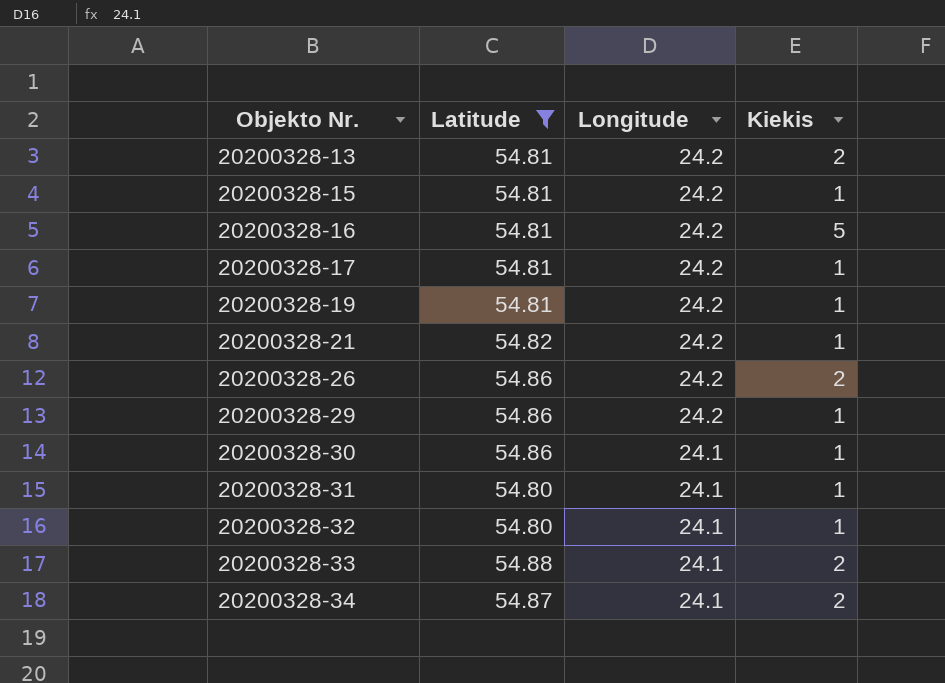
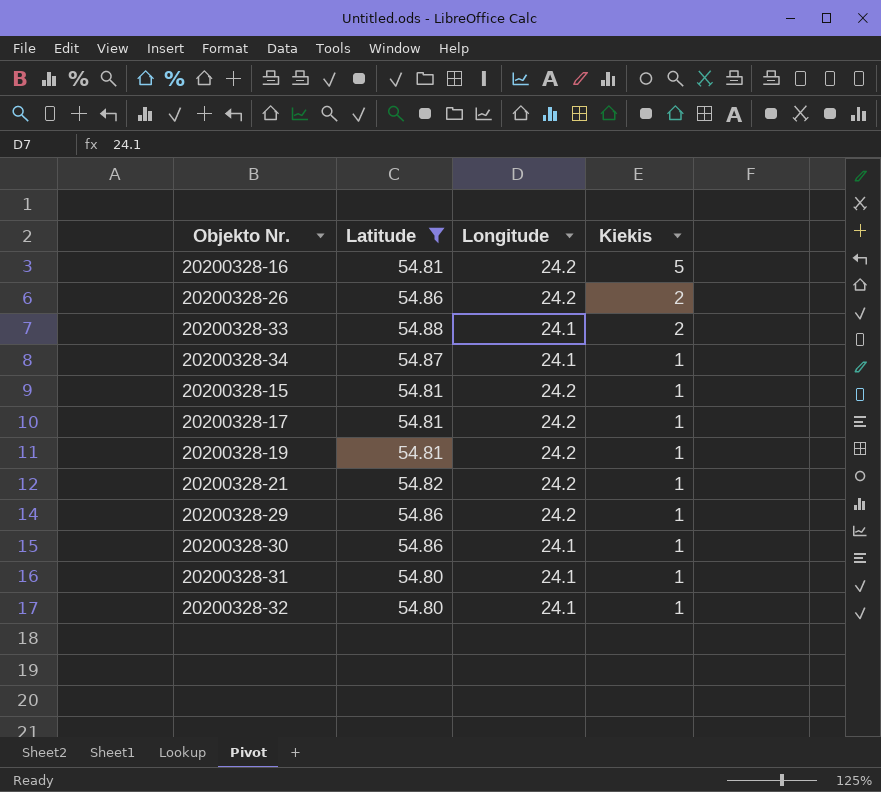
row order: Objekto Nr. ascending -> Kiekis descending
row 20200328-13: 54.81 | 24.2 | 2 -> none
20200328-34 | Kiekis: 2 -> 1

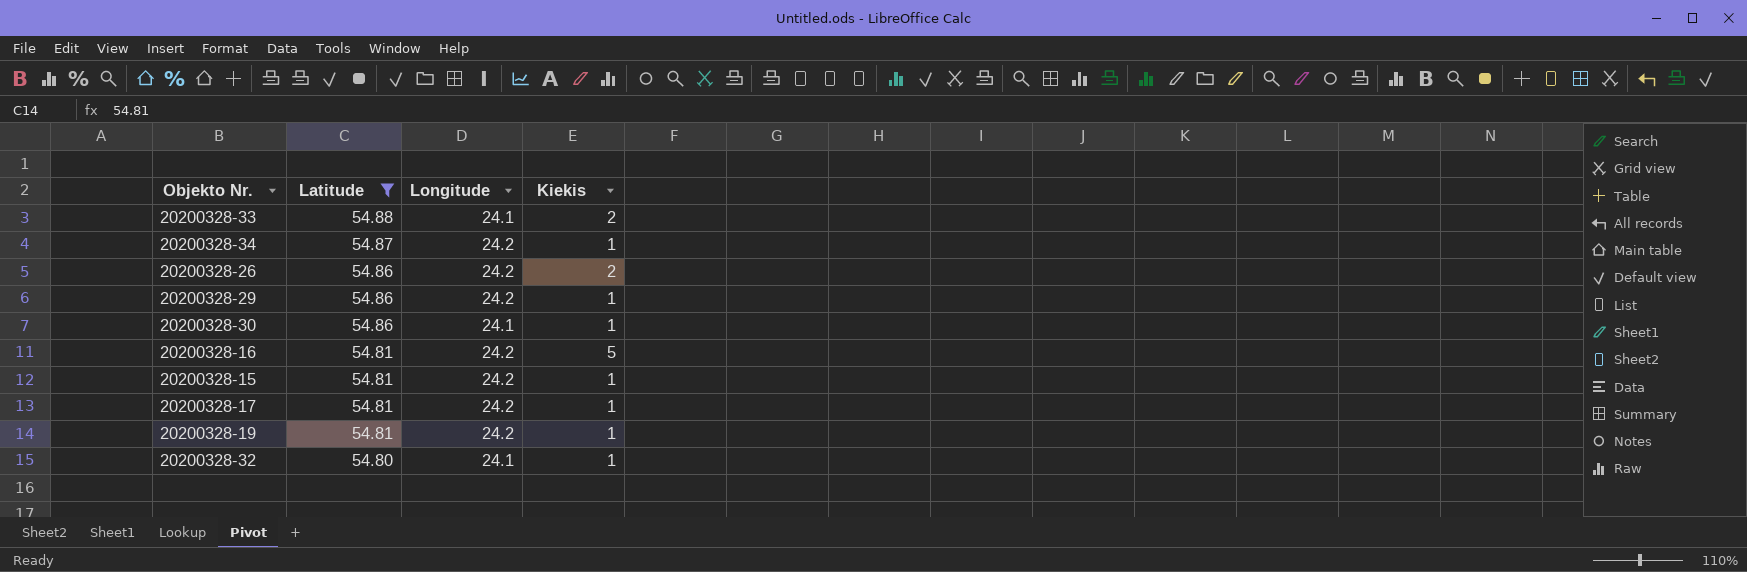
row order: Kiekis descending -> Latitude descending
row 20200328-21: 54.82 | 24.2 | 1 -> none
row 20200328-31: 54.80 | 24.1 | 1 -> none
20200328-34 | Longitude: 24.1 -> 24.2

